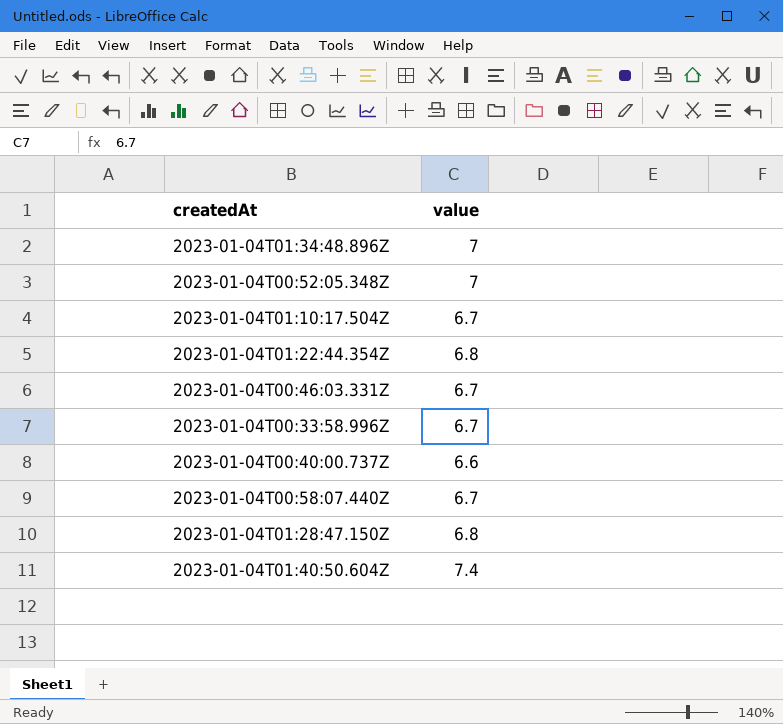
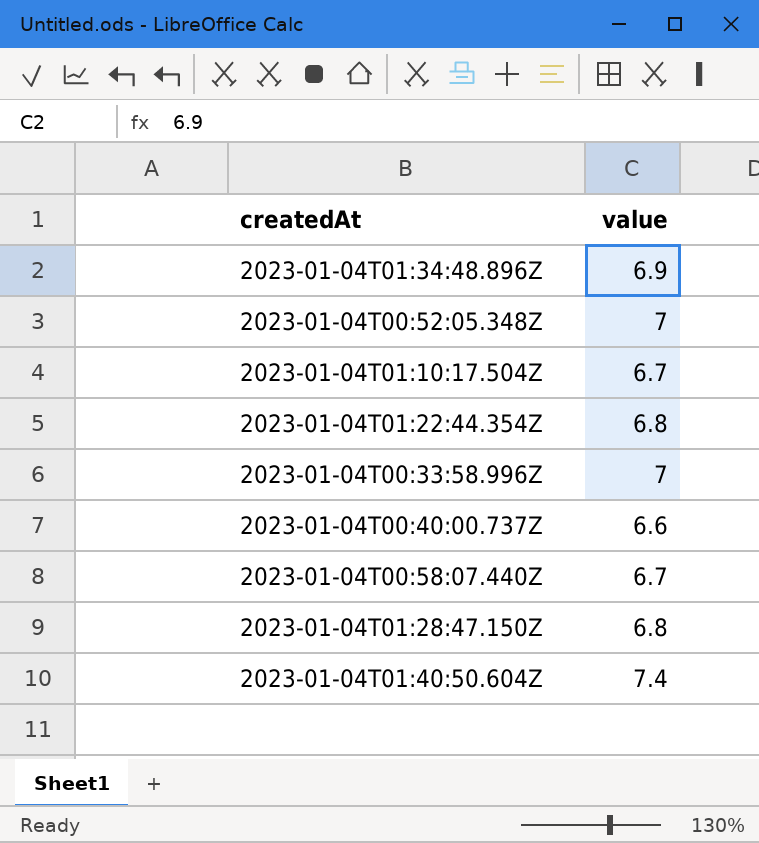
row 2023-01-04T00:46:03.331Z: 6.7 -> none
2023-01-04T01:34:48.896Z | value: 7 -> 6.9
2023-01-04T00:33:58.996Z | value: 6.7 -> 7

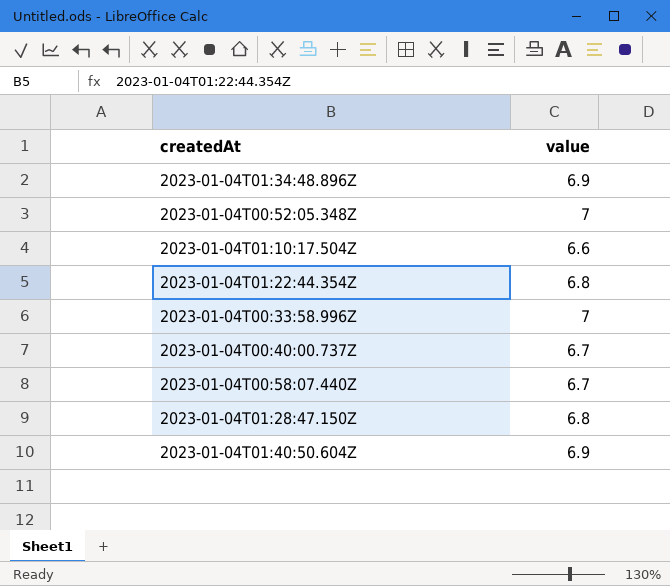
2023-01-04T01:10:17.504Z | value: 6.7 -> 6.6
2023-01-04T00:40:00.737Z | value: 6.6 -> 6.7
2023-01-04T01:40:50.604Z | value: 7.4 -> 6.9

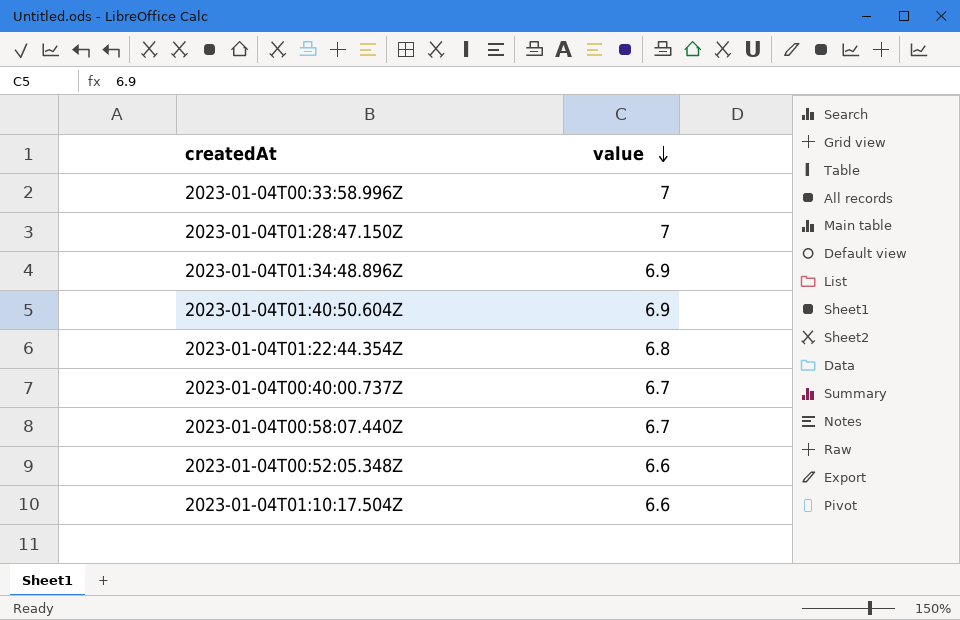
row order: none -> value descending
2023-01-04T01:28:47.150Z | value: 6.8 -> 7
2023-01-04T00:52:05.348Z | value: 7 -> 6.6

